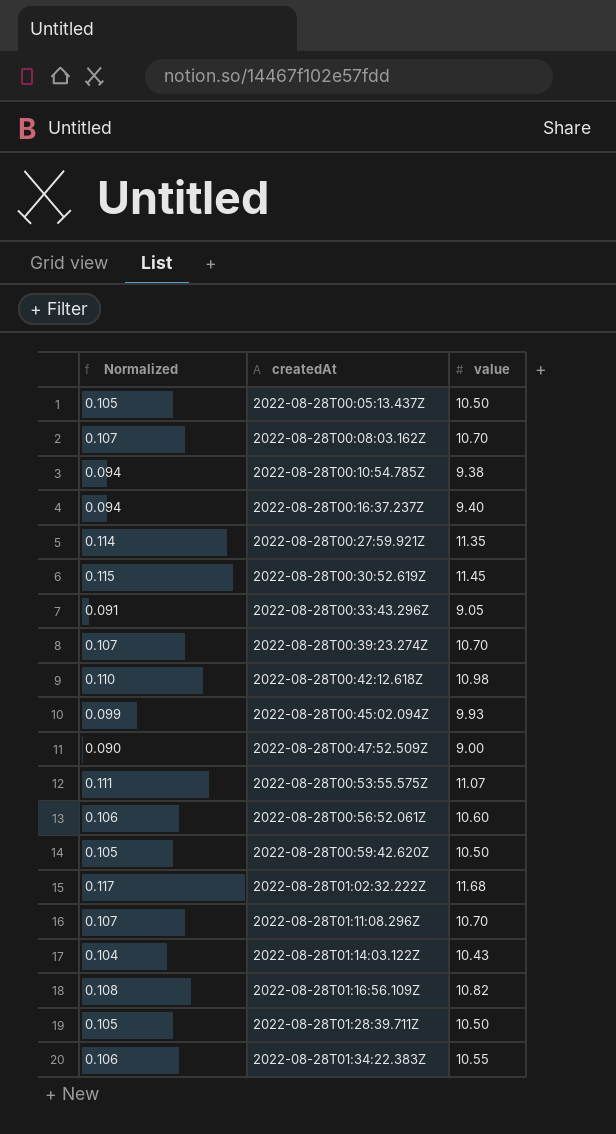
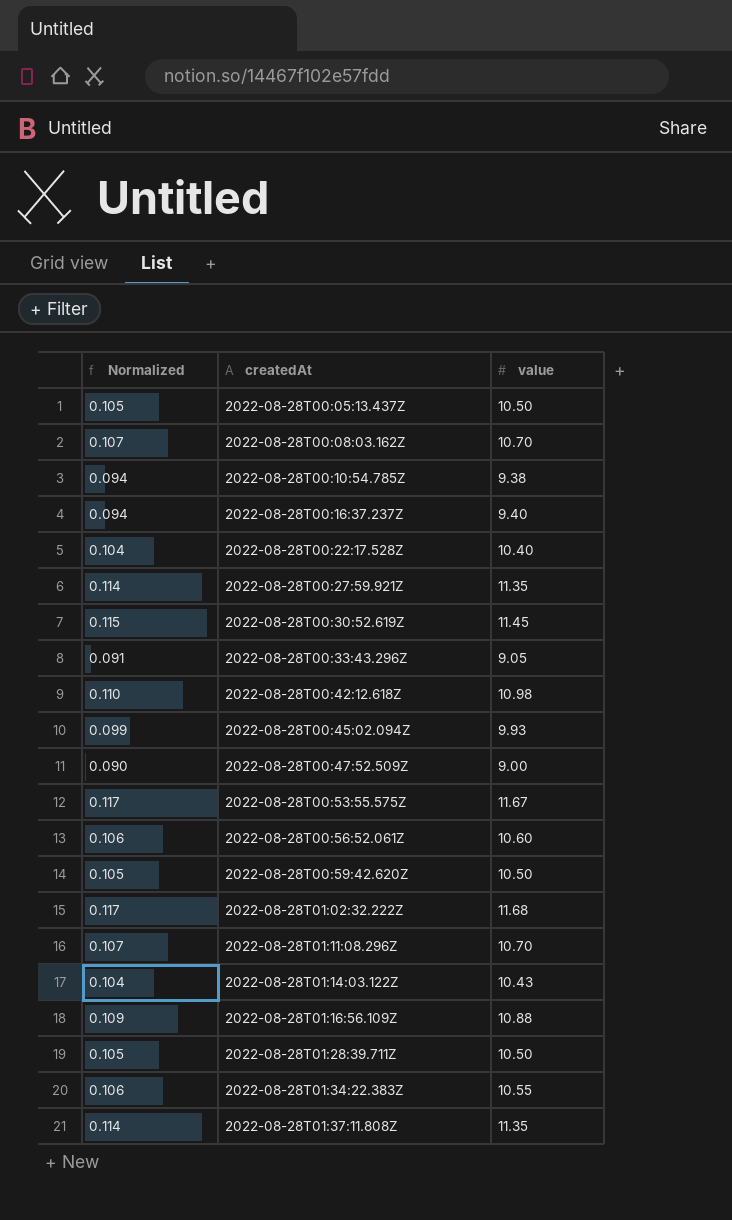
row 2022-08-28T00:39:23.274Z: 0.107 | 10.70 -> none
row 2022-08-28T00:22:17.528Z: none -> 0.104 | 10.40
2022-08-28T00:53:55.575Z | Normalized: 0.111 -> 0.117
2022-08-28T00:53:55.575Z | value: 11.07 -> 11.67
2022-08-28T01:16:56.109Z | Normalized: 0.108 -> 0.109
2022-08-28T01:16:56.109Z | value: 10.82 -> 10.88
row 2022-08-28T01:37:11.808Z: none -> 0.114 | 11.35

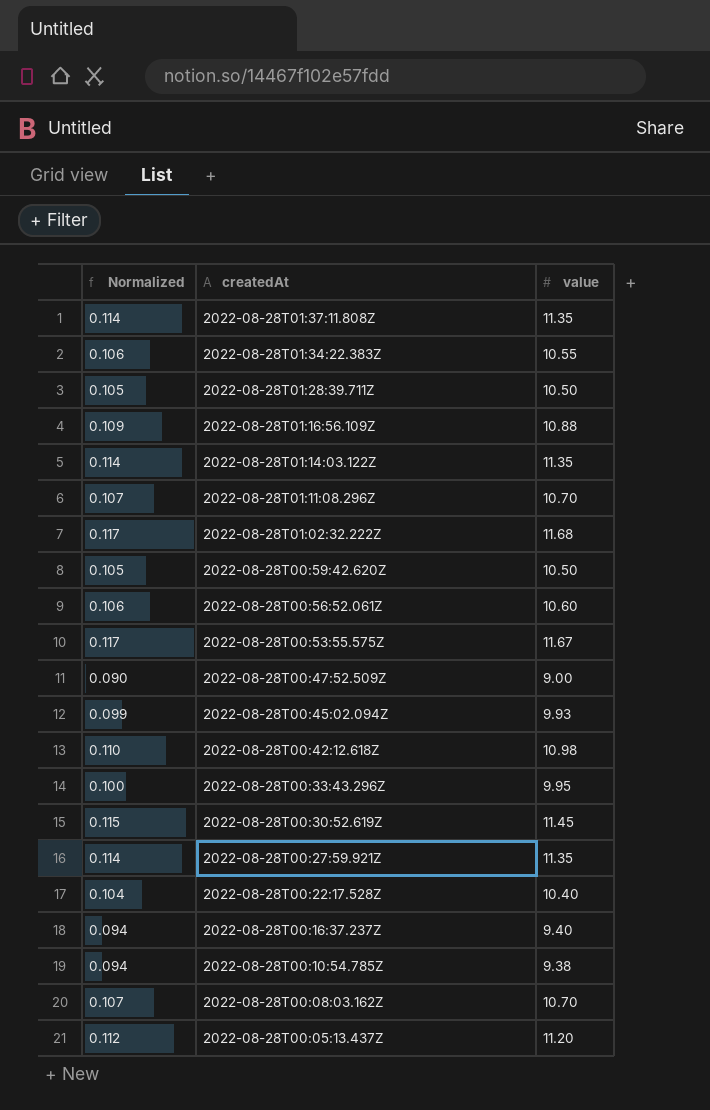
row order: createdAt ascending -> createdAt descending
2022-08-28T01:14:03.122Z | Normalized: 0.104 -> 0.114
2022-08-28T01:14:03.122Z | value: 10.43 -> 11.35
2022-08-28T00:33:43.296Z | Normalized: 0.091 -> 0.100
2022-08-28T00:33:43.296Z | value: 9.05 -> 9.95
2022-08-28T00:05:13.437Z | Normalized: 0.105 -> 0.112
2022-08-28T00:05:13.437Z | value: 10.50 -> 11.20

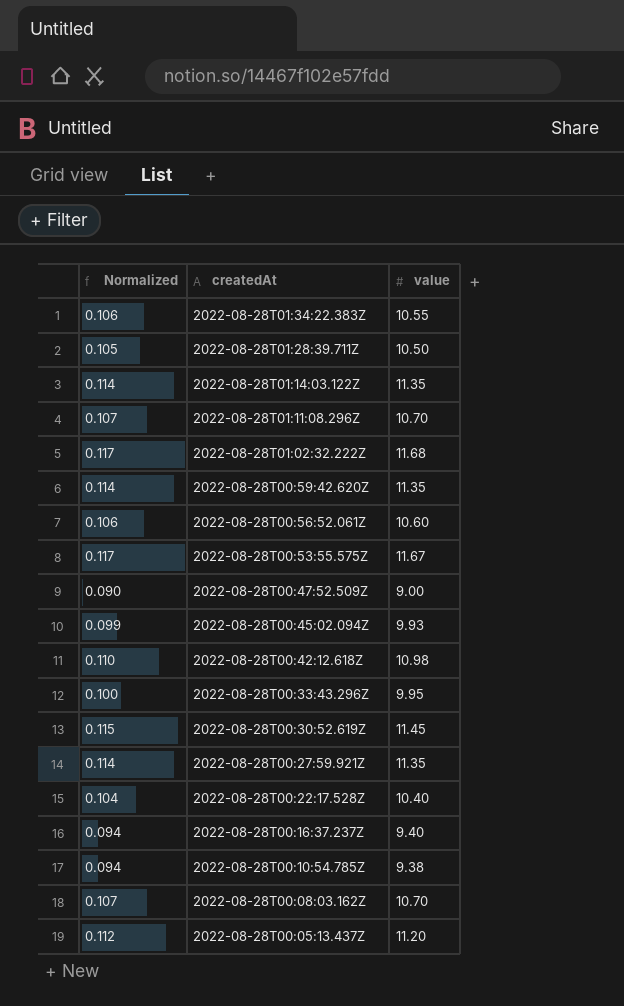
row 2022-08-28T01:37:11.808Z: 0.114 | 11.35 -> none
row 2022-08-28T01:16:56.109Z: 0.109 | 10.88 -> none
2022-08-28T00:59:42.620Z | Normalized: 0.105 -> 0.114
2022-08-28T00:59:42.620Z | value: 10.50 -> 11.35

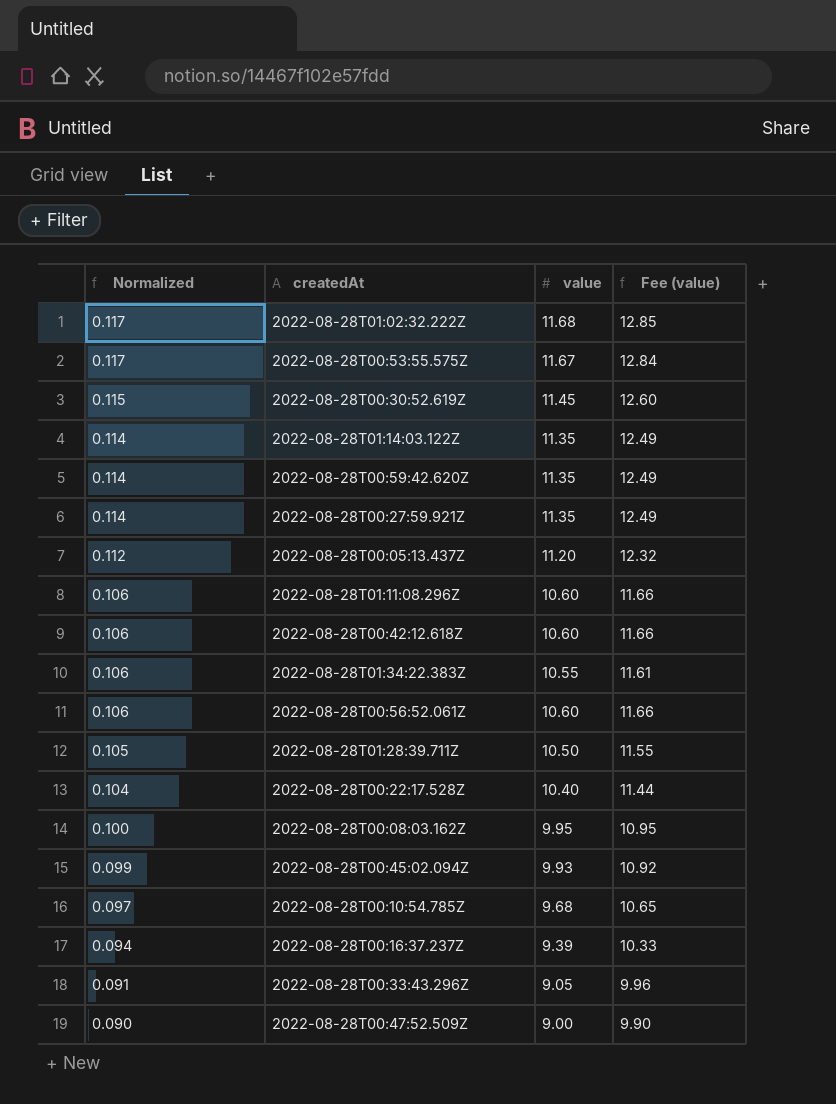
row order: createdAt descending -> Normalized descending
column Fee (value) | formula: none -> [value] * 1.1
2022-08-28T01:11:08.296Z | Normalized: 0.107 -> 0.106
2022-08-28T01:11:08.296Z | value: 10.70 -> 10.60
2022-08-28T00:42:12.618Z | Normalized: 0.110 -> 0.106
2022-08-28T00:42:12.618Z | value: 10.98 -> 10.60
2022-08-28T00:08:03.162Z | Normalized: 0.107 -> 0.100
2022-08-28T00:08:03.162Z | value: 10.70 -> 9.95
2022-08-28T00:10:54.785Z | Normalized: 0.094 -> 0.097
2022-08-28T00:10:54.785Z | value: 9.38 -> 9.68
2022-08-28T00:16:37.237Z | value: 9.40 -> 9.39
2022-08-28T00:33:43.296Z | Normalized: 0.100 -> 0.091
2022-08-28T00:33:43.296Z | value: 9.95 -> 9.05

